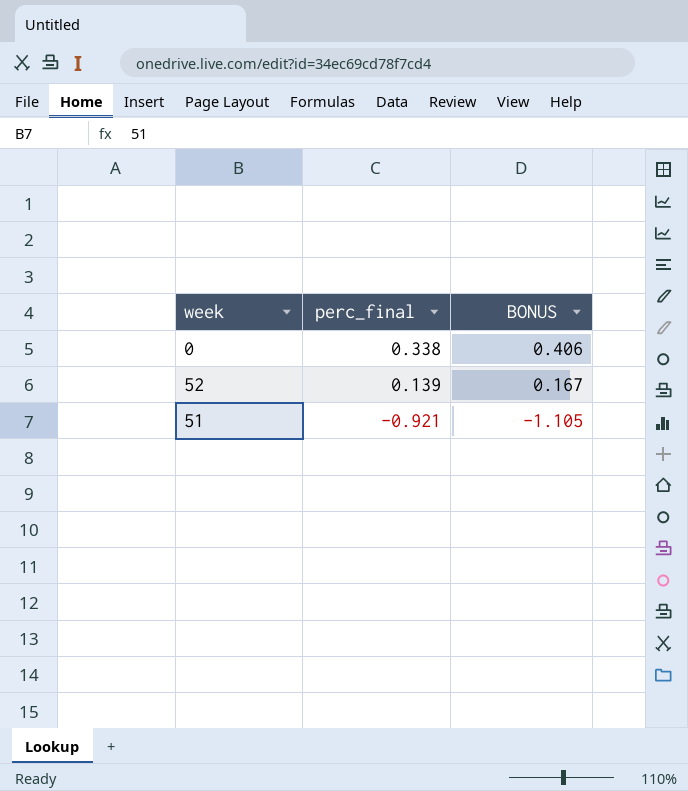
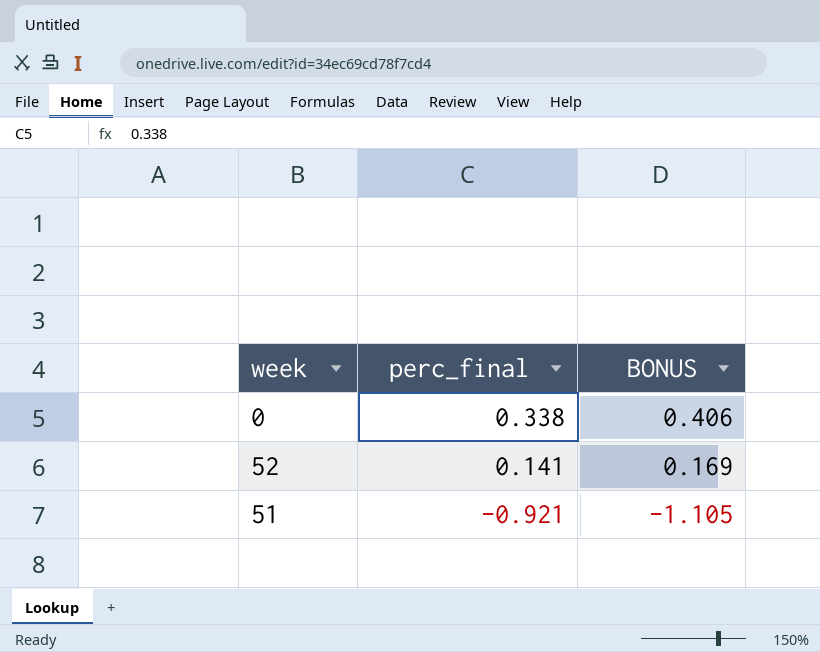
52 | perc_final: 0.139 -> 0.141
52 | BONUS: 0.167 -> 0.169

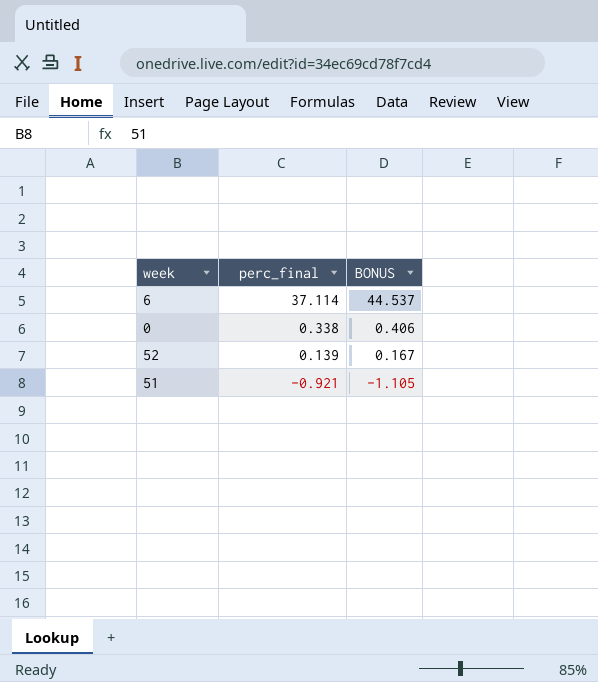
row 6: none -> 37.114 | 44.537
52 | perc_final: 0.141 -> 0.139
52 | BONUS: 0.169 -> 0.167

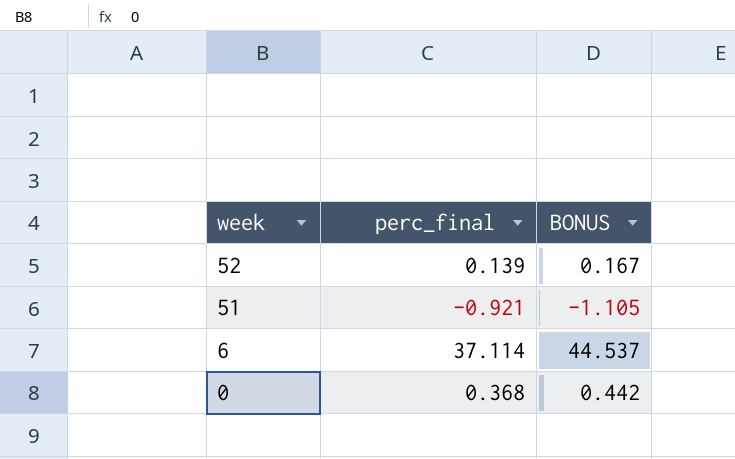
row order: perc_final descending -> week descending
0 | perc_final: 0.338 -> 0.368
0 | BONUS: 0.406 -> 0.442

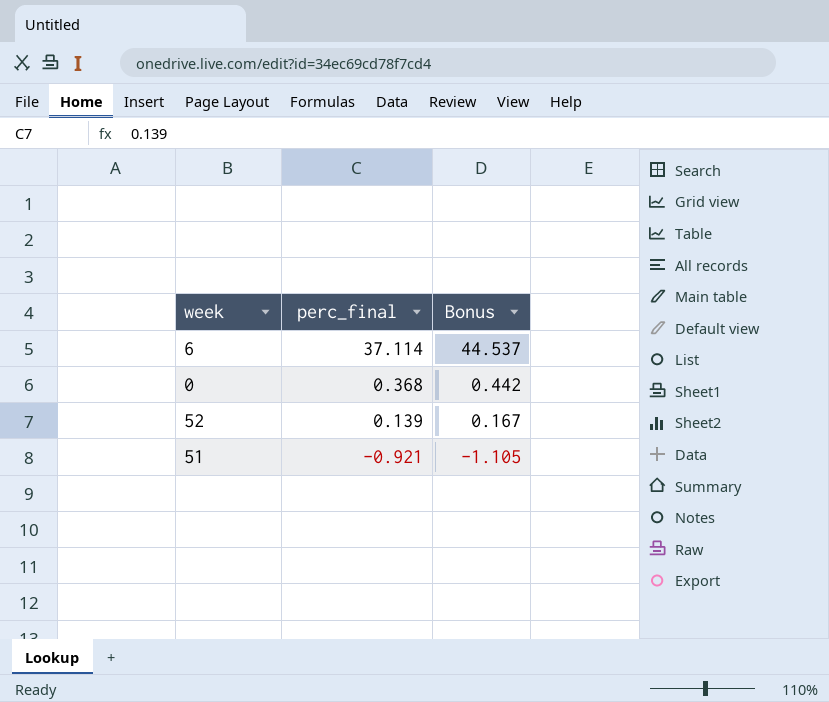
row order: week descending -> perc_final descending
column name: BONUS -> Bonus

